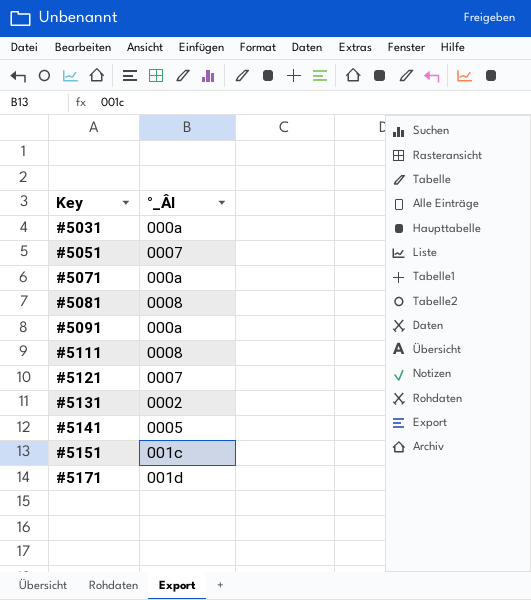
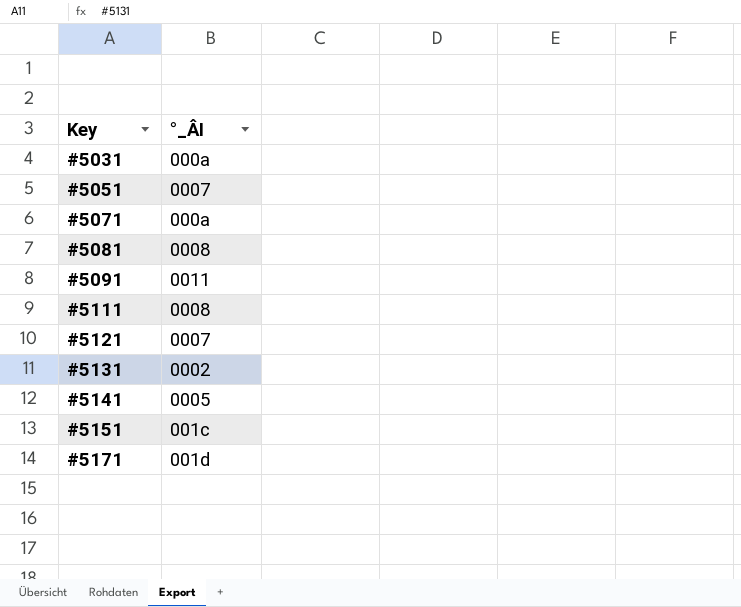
#5091 | °_ÂI: 000a -> 0011

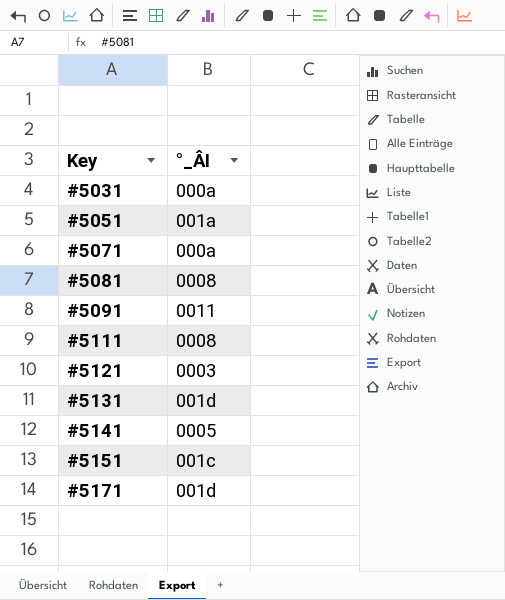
#5051 | °_ÂI: 0007 -> 001a
#5121 | °_ÂI: 0007 -> 0003
#5131 | °_ÂI: 0002 -> 001d

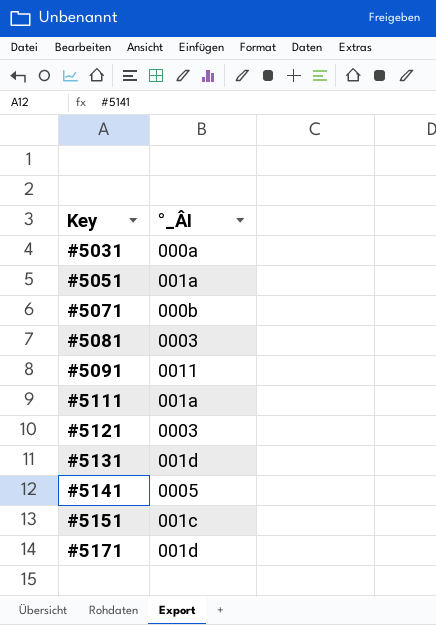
#5071 | °_ÂI: 000a -> 000b
#5081 | °_ÂI: 0008 -> 0003
#5111 | °_ÂI: 0008 -> 001a

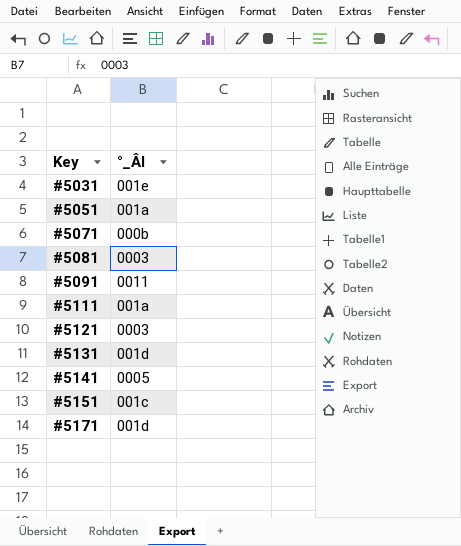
#5031 | °_ÂI: 000a -> 001e

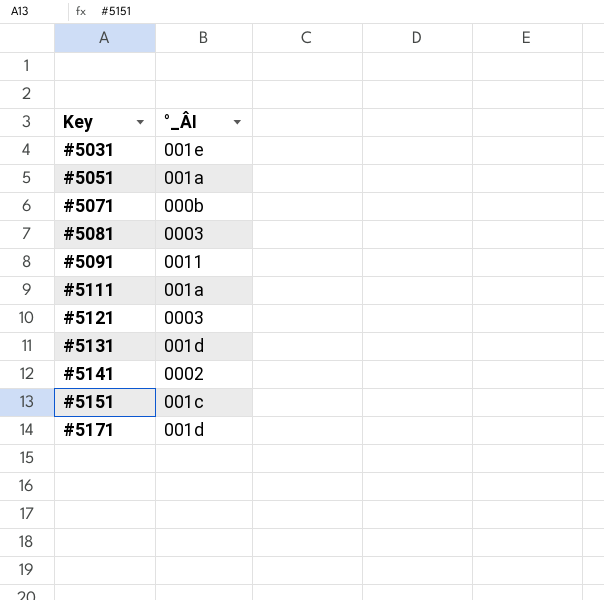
#5141 | °_ÂI: 0005 -> 0002

